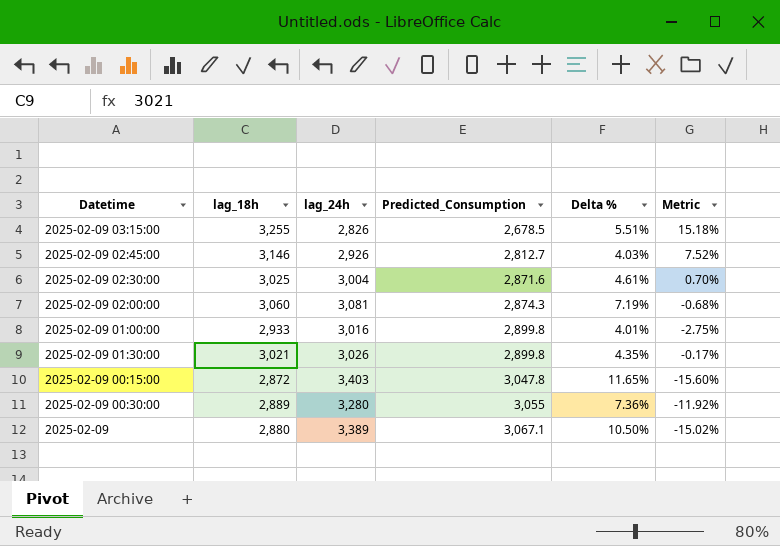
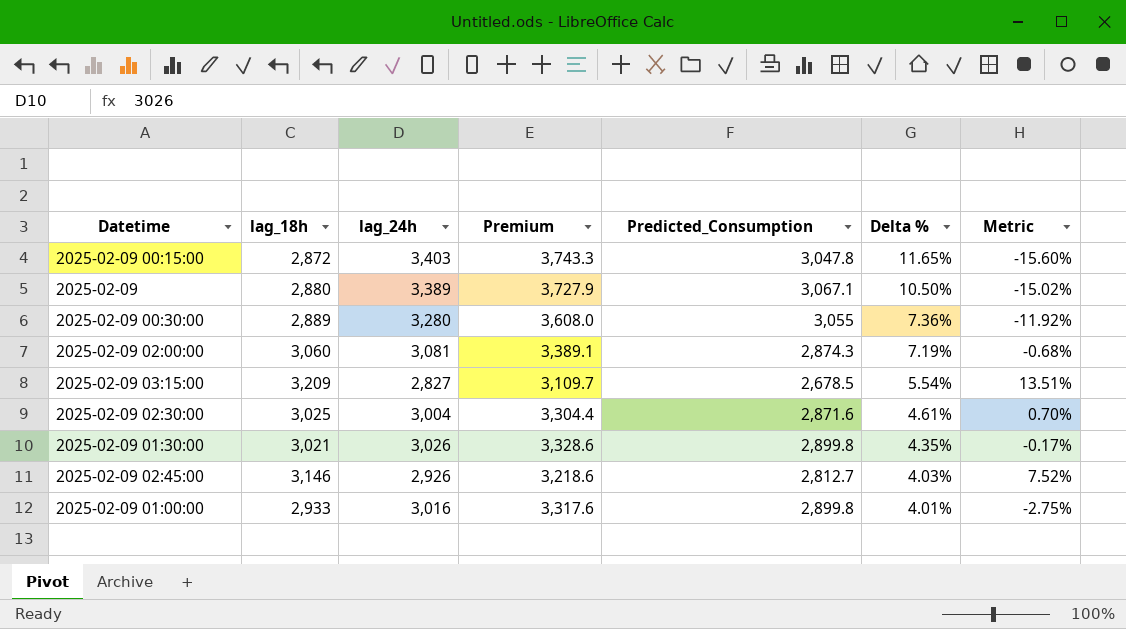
row order: Predicted_Consumption ascending -> Delta % descending
column Premium | formula: none -> [lag_24h] * 1.1
2025-02-09 03:15:00 | lag_18h: 3,255 -> 3,209
2025-02-09 03:15:00 | lag_24h: 2,826 -> 2,827
2025-02-09 03:15:00 | Delta %: 5.51% -> 5.54%
2025-02-09 03:15:00 | Metric: 15.18% -> 13.51%

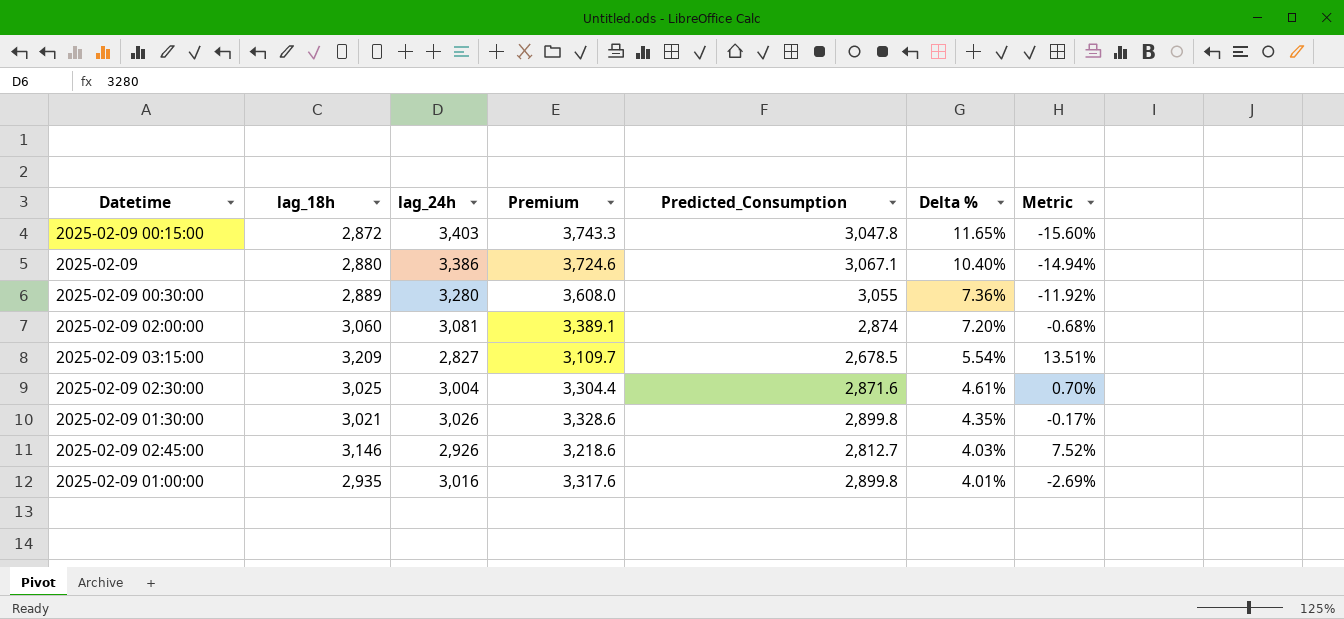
2025-02-09 | lag_24h: 3,389 -> 3,386
2025-02-09 | Premium: 3,727.9 -> 3,724.6
2025-02-09 | Delta %: 10.50% -> 10.40%
2025-02-09 | Metric: -15.02% -> -14.94%
2025-02-09 02:00:00 | Predicted_Consumption: 2,874.3 -> 2,874
2025-02-09 02:00:00 | Delta %: 7.19% -> 7.20%
2025-02-09 01:00:00 | lag_18h: 2,933 -> 2,935
2025-02-09 01:00:00 | Metric: -2.75% -> -2.69%

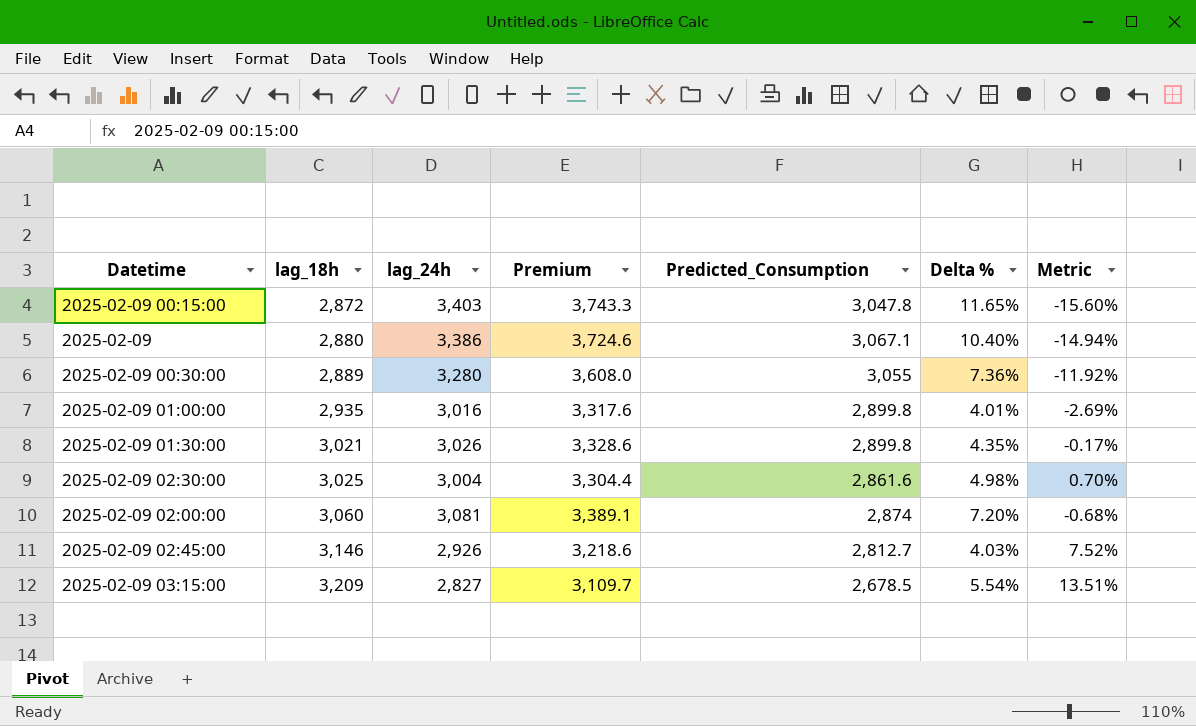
row order: Delta % descending -> lag_18h ascending
2025-02-09 02:30:00 | Predicted_Consumption: 2,871.6 -> 2,861.6
2025-02-09 02:30:00 | Delta %: 4.61% -> 4.98%

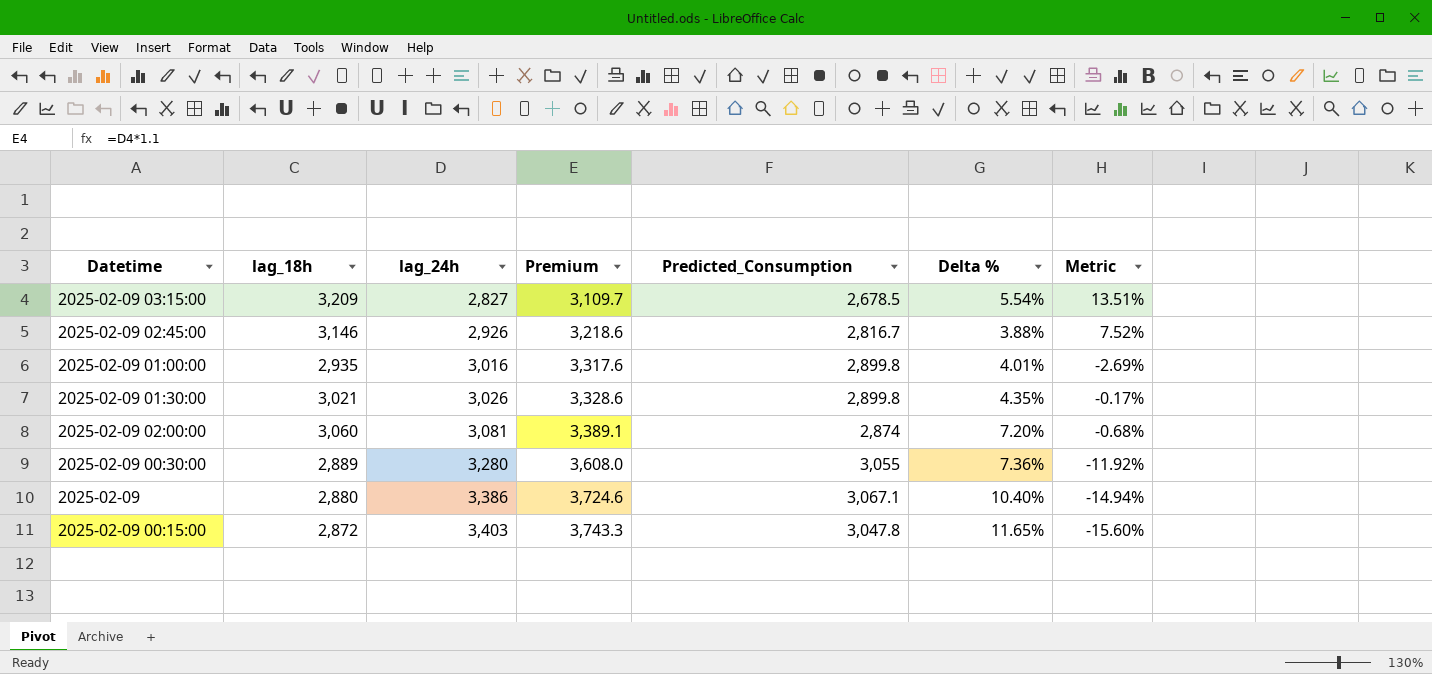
row order: lag_18h ascending -> lag_24h ascending
row 2025-02-09 02:30:00: 3,025 | 3,004 | 3,304.4 | 2,861.6 | 4.98% | 0.70% -> none
2025-02-09 02:45:00 | Predicted_Consumption: 2,812.7 -> 2,816.7
2025-02-09 02:45:00 | Delta %: 4.03% -> 3.88%

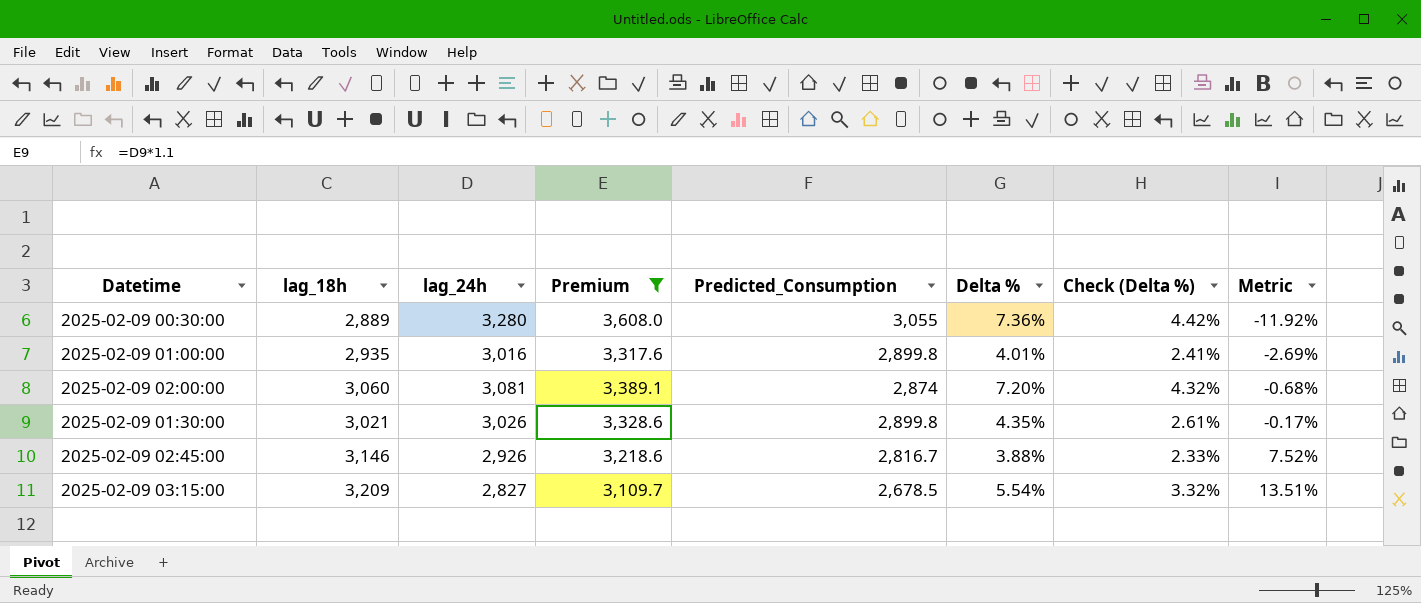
filter: none -> Premium <= 3,608.0
row order: lag_24h ascending -> Metric ascending
column Check (Delta %) | formula: none -> [Delta %] * 0.6

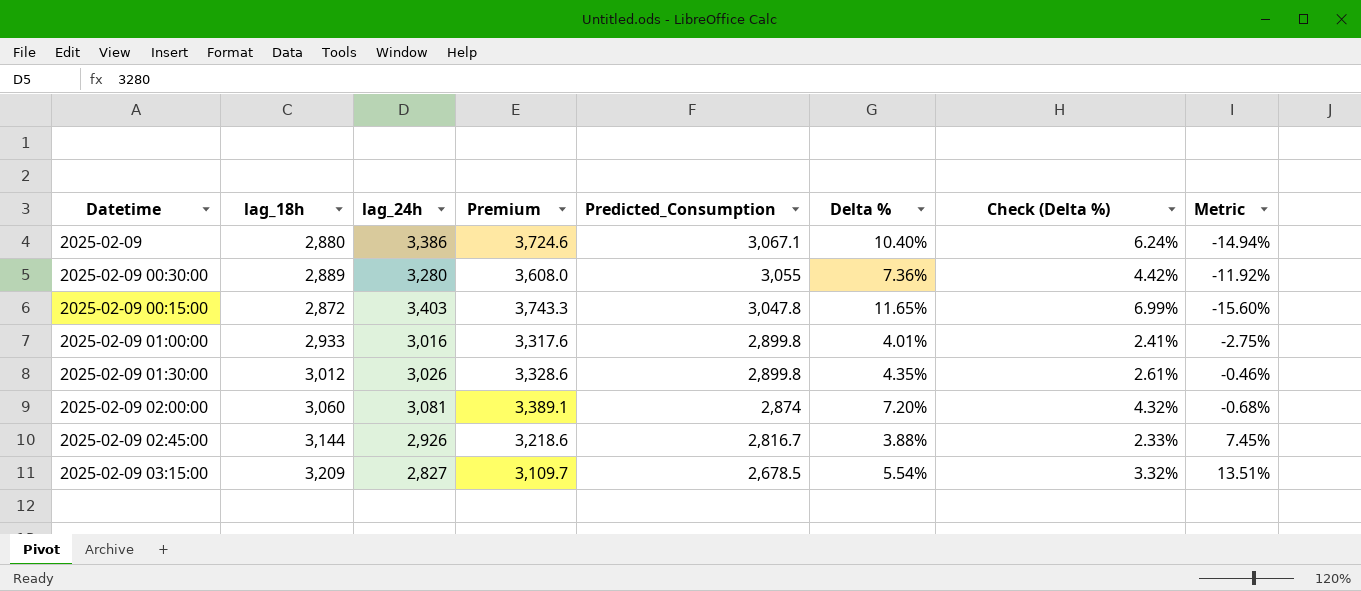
filter: Premium <= 3,608.0 -> none
row order: Metric ascending -> Predicted_Consumption descending
2025-02-09 01:00:00 | lag_18h: 2,935 -> 2,933
2025-02-09 01:00:00 | Metric: -2.69% -> -2.75%
2025-02-09 01:30:00 | lag_18h: 3,021 -> 3,012
2025-02-09 01:30:00 | Metric: -0.17% -> -0.46%
2025-02-09 02:45:00 | lag_18h: 3,146 -> 3,144
2025-02-09 02:45:00 | Metric: 7.52% -> 7.45%

